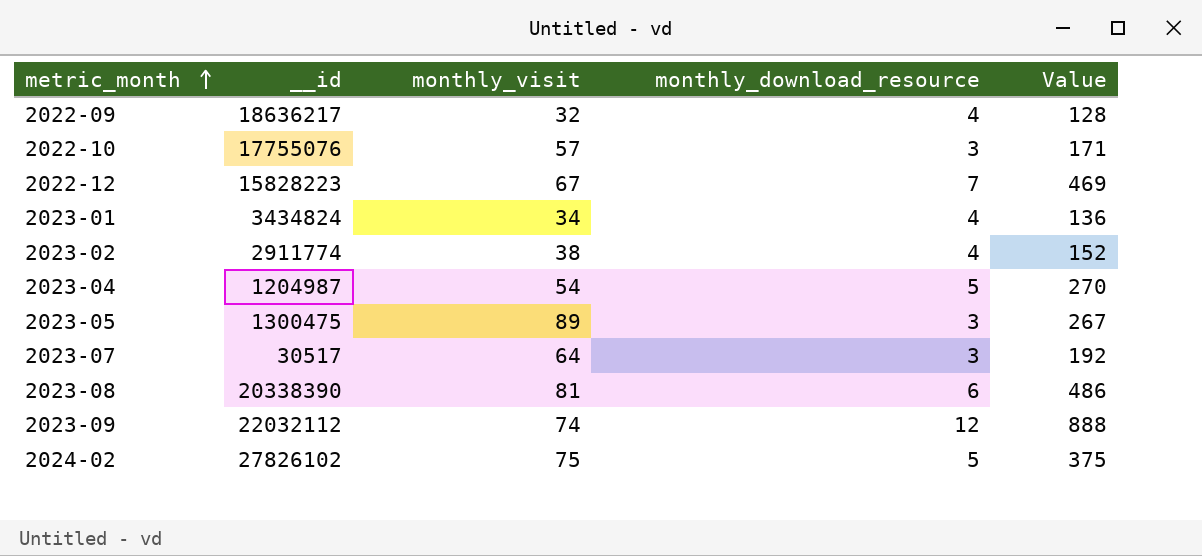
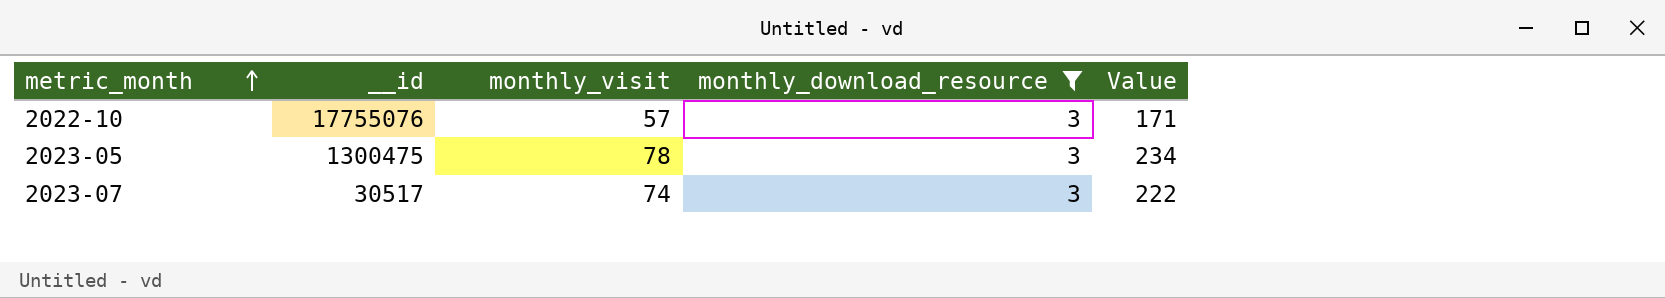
filter: none -> monthly_download_resource = 3
2023-05 | monthly_visit: 89 -> 78
2023-05 | Value: 267 -> 234
2023-07 | monthly_visit: 64 -> 74
2023-07 | Value: 192 -> 222

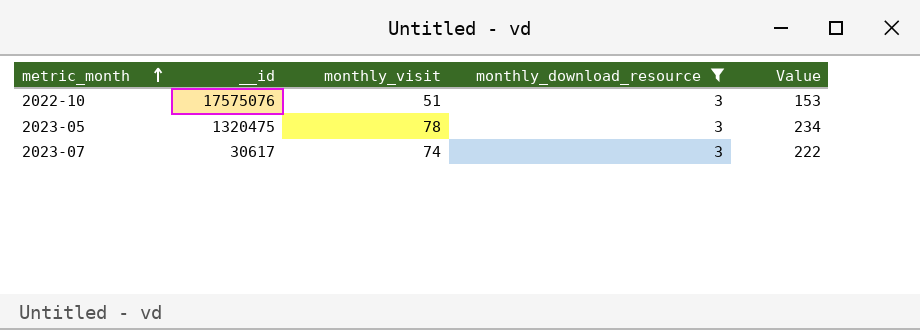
2022-10 | __id: 17755076 -> 17575076
2022-10 | monthly_visit: 57 -> 51
2022-10 | Value: 171 -> 153
2023-05 | __id: 1300475 -> 1320475
2023-07 | __id: 30517 -> 30617

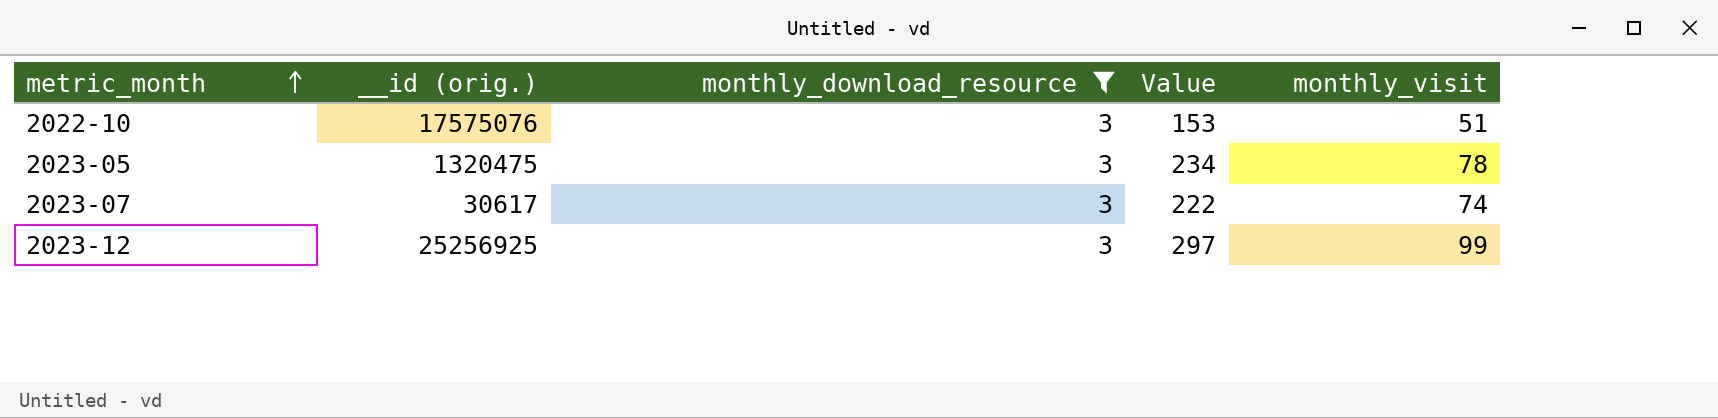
column name: __id -> __id (orig.)
column monthly_visit | position: 3 -> 5
row 2023-12: none -> 25256925 | 3 | 297 | 99

